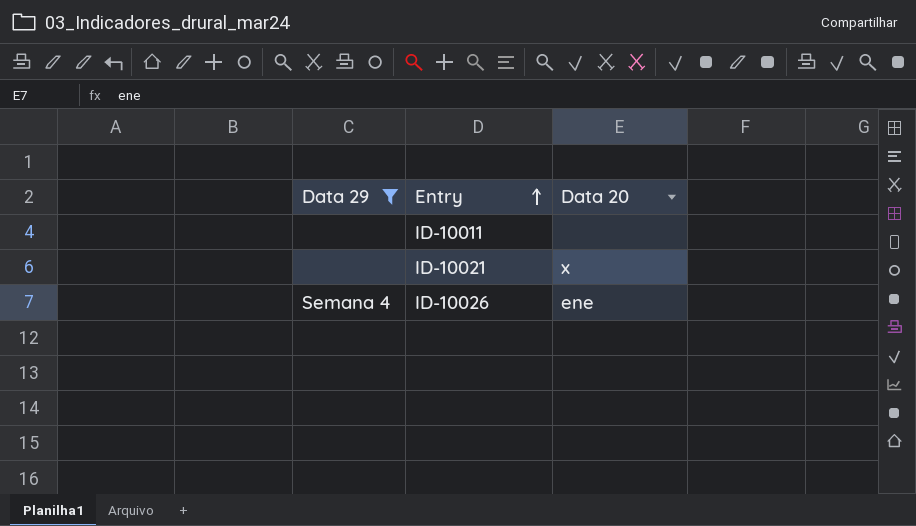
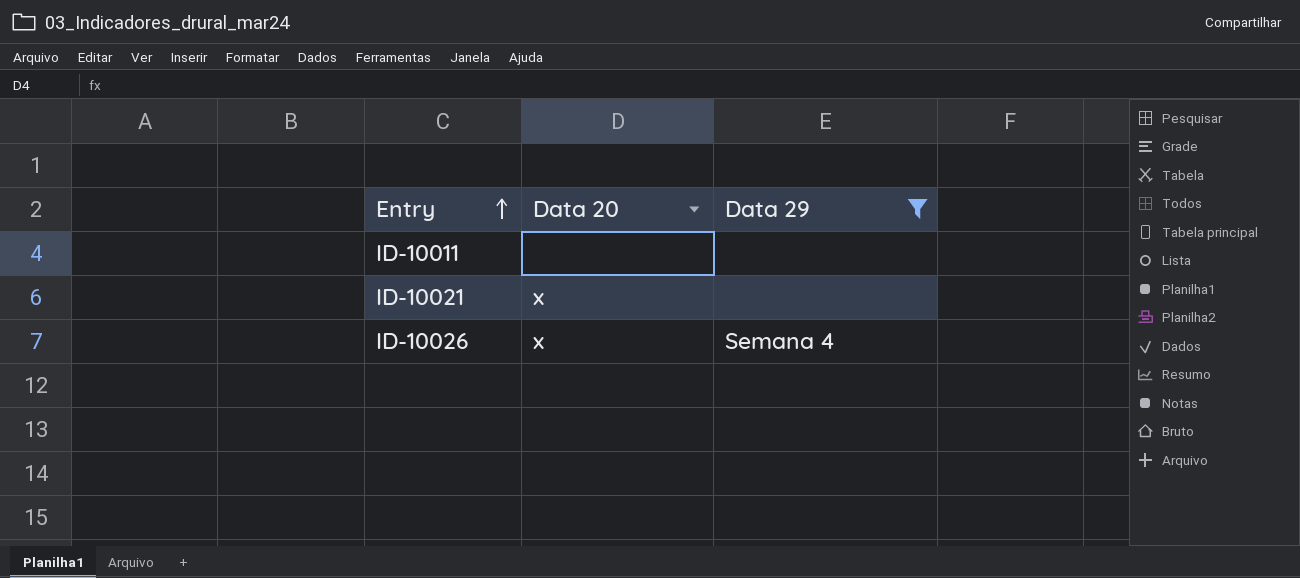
column Data 29 | position: 1 -> 3
ID-10026 | Data 20: ene -> x

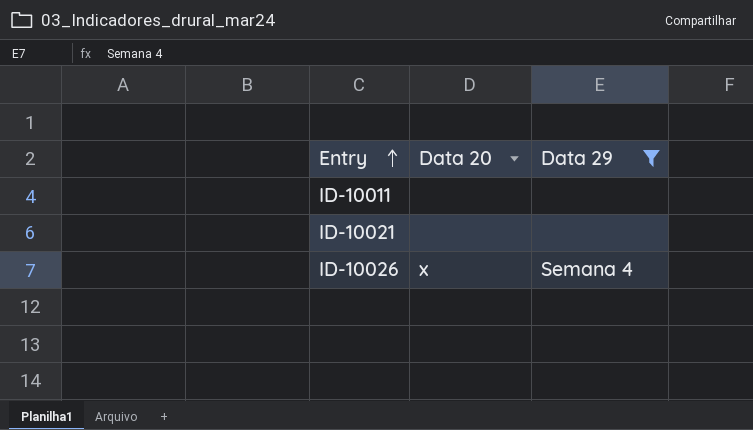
ID-10021 | Data 20: x -> none

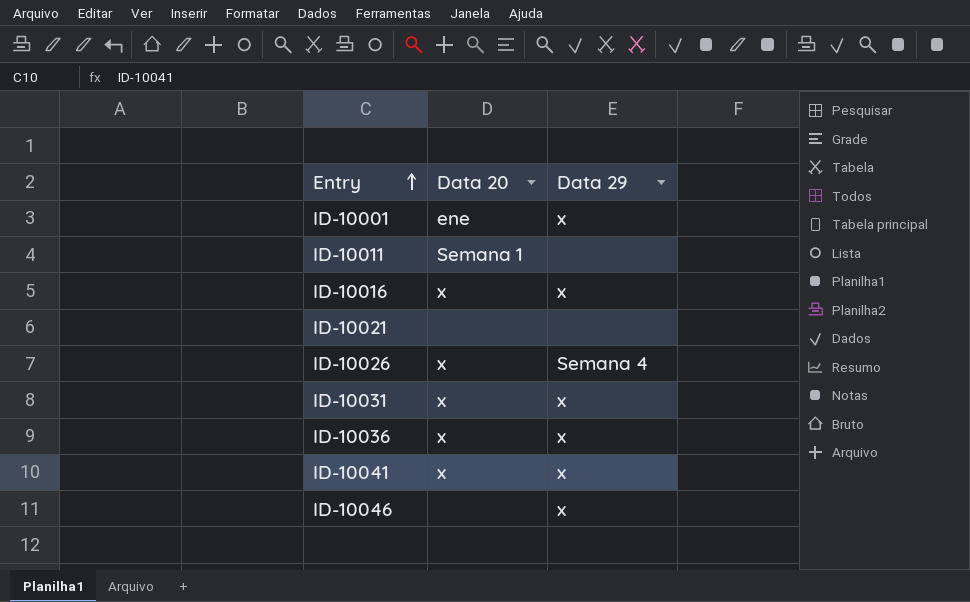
filter: Data 29 != x -> none
ID-10011 | Data 20: none -> Semana 1

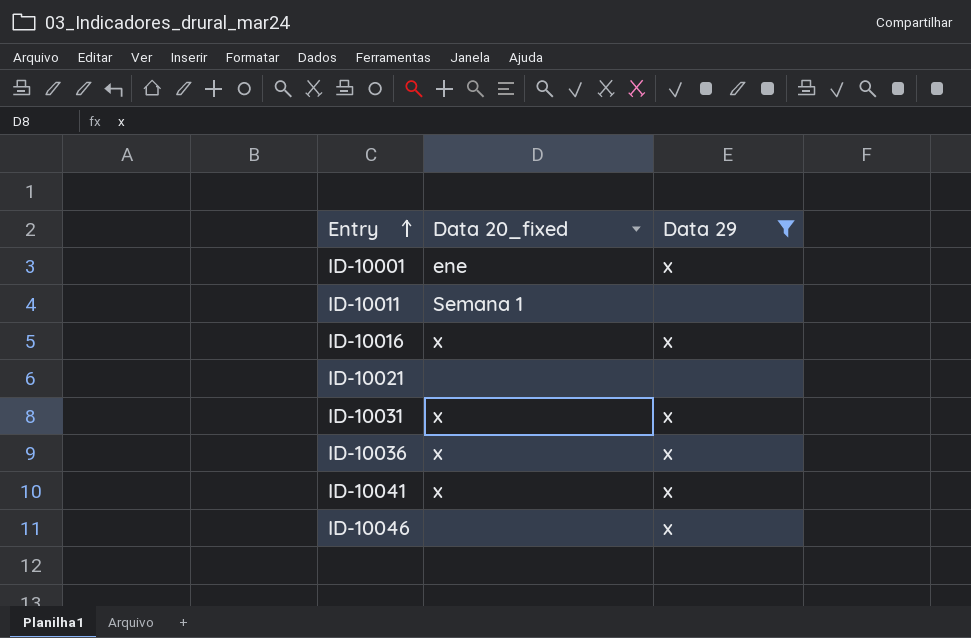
filter: none -> Data 29 != Semana 4
column name: Data 20 -> Data 20_fixed

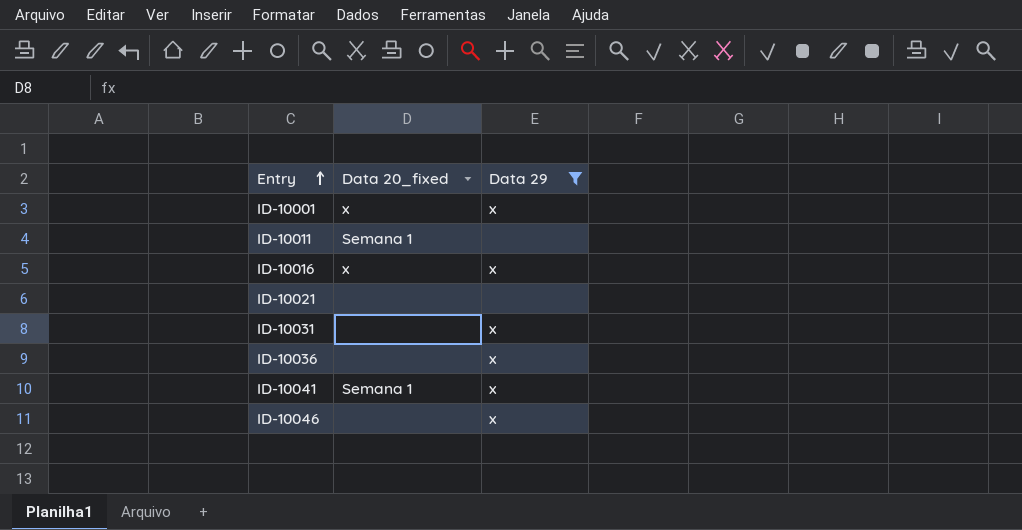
ID-10001 | Data 20_fixed: ene -> x
ID-10031 | Data 20_fixed: x -> none
ID-10036 | Data 20_fixed: x -> none
ID-10041 | Data 20_fixed: x -> Semana 1

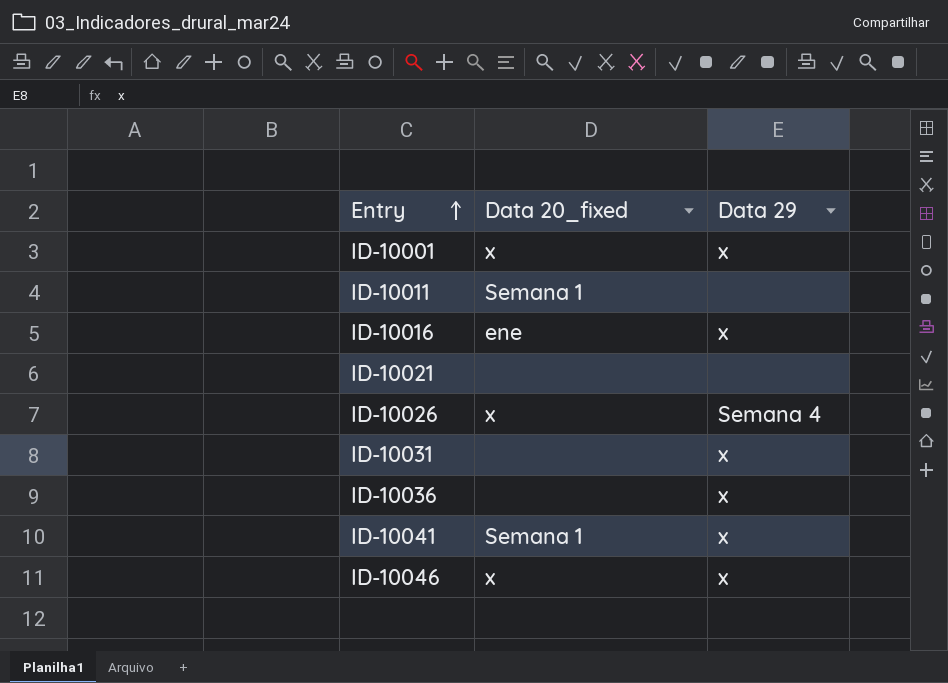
filter: Data 29 != Semana 4 -> none
ID-10016 | Data 20_fixed: x -> ene
ID-10046 | Data 20_fixed: none -> x

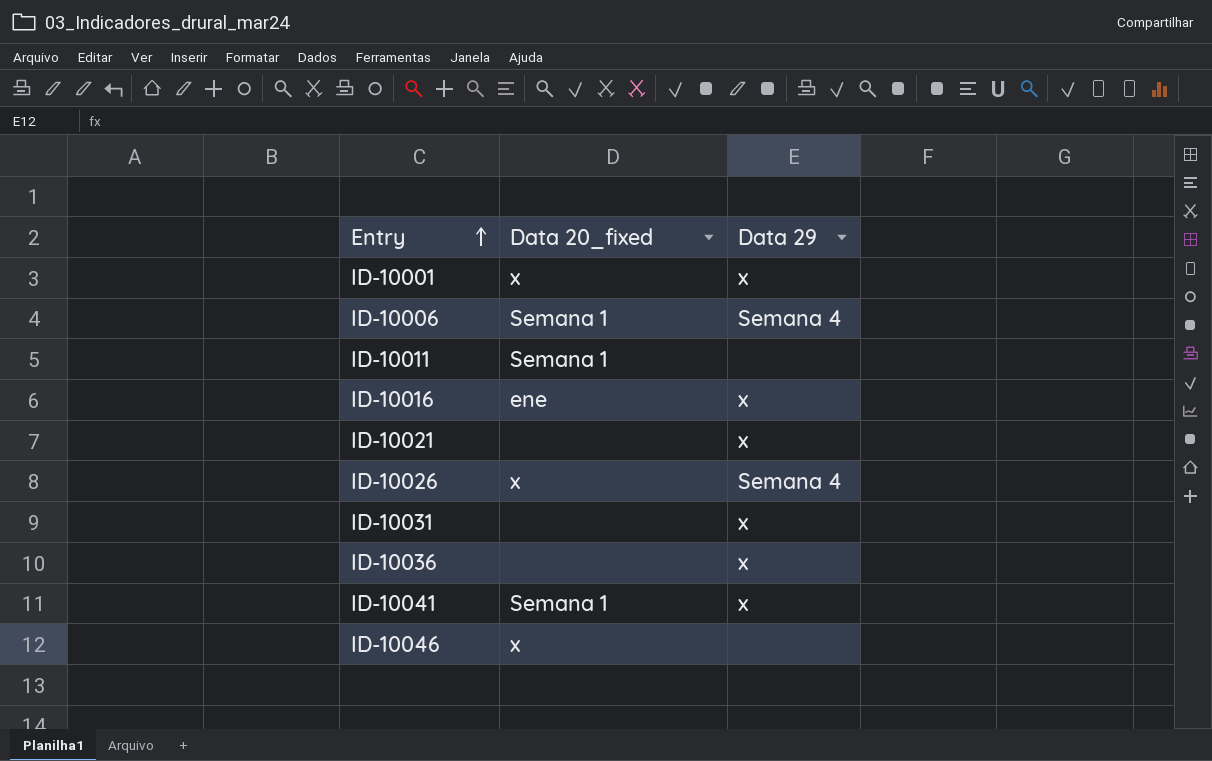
row ID-10006: none -> Semana 1 | Semana 4
ID-10021 | Data 29: none -> x
ID-10046 | Data 29: x -> none

